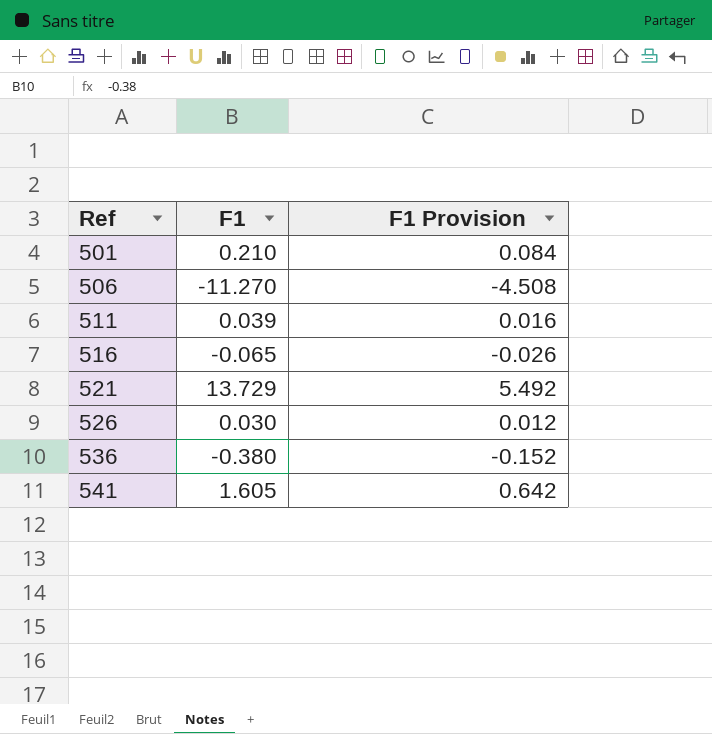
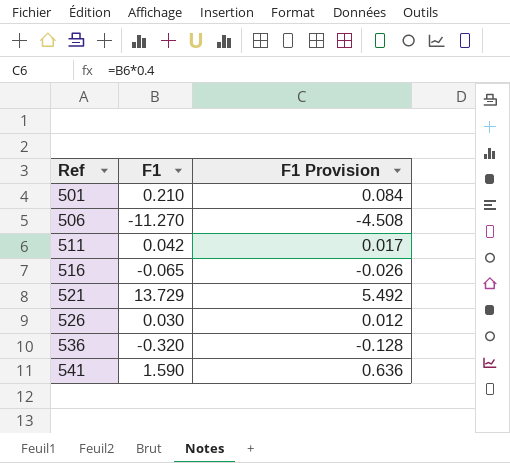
511 | F1: 0.039 -> 0.042
511 | F1 Provision: 0.016 -> 0.017
536 | F1: -0.380 -> -0.320
536 | F1 Provision: -0.152 -> -0.128
541 | F1: 1.605 -> 1.590
541 | F1 Provision: 0.642 -> 0.636

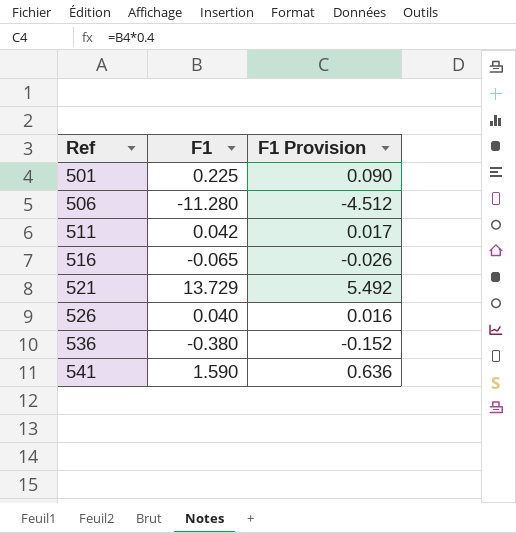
501 | F1: 0.210 -> 0.225
501 | F1 Provision: 0.084 -> 0.090
506 | F1: -11.270 -> -11.280
506 | F1 Provision: -4.508 -> -4.512
526 | F1: 0.030 -> 0.040
526 | F1 Provision: 0.012 -> 0.016
536 | F1: -0.320 -> -0.380
536 | F1 Provision: -0.128 -> -0.152

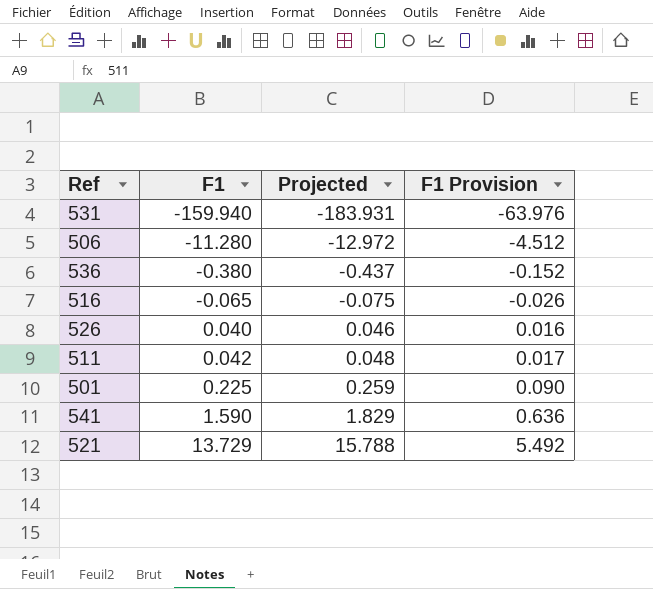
row order: Ref ascending -> F1 ascending
column Projected | formula: none -> [F1] * 1.15
row 531: none -> -159.940 | -183.931 | -63.976

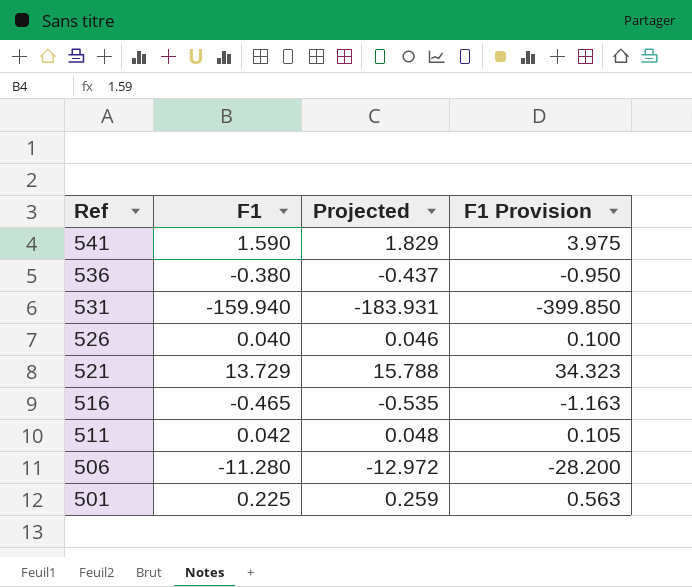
row order: F1 ascending -> Ref descending
column F1 Provision | formula: [F1] * 0.4 -> [F1] * 2.5
516 | F1: -0.065 -> -0.465
516 | Projected: -0.075 -> -0.535

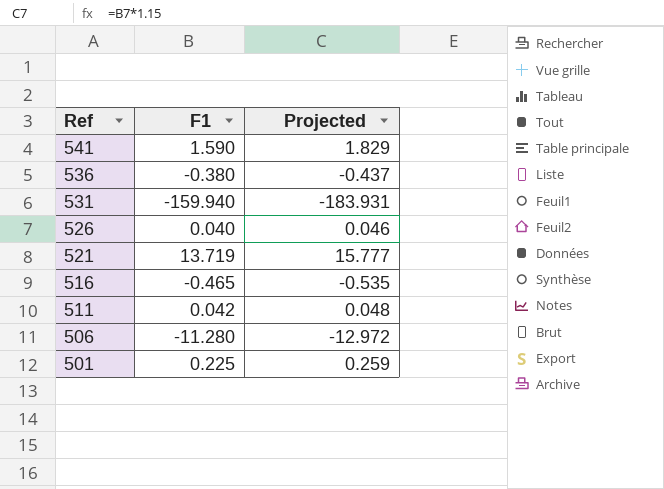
column F1 Provision | formula: [F1] * 2.5 -> none
521 | F1: 13.729 -> 13.719
521 | Projected: 15.788 -> 15.777

